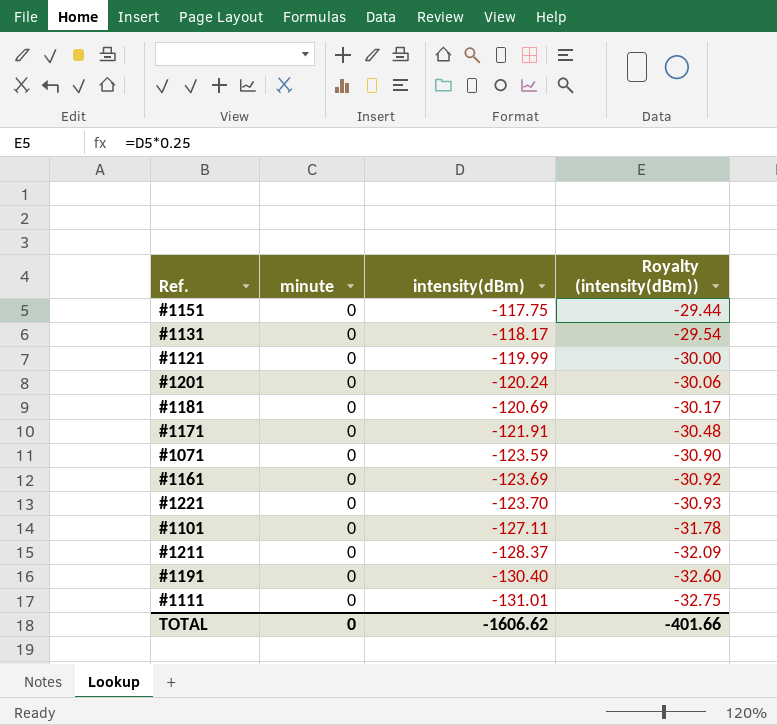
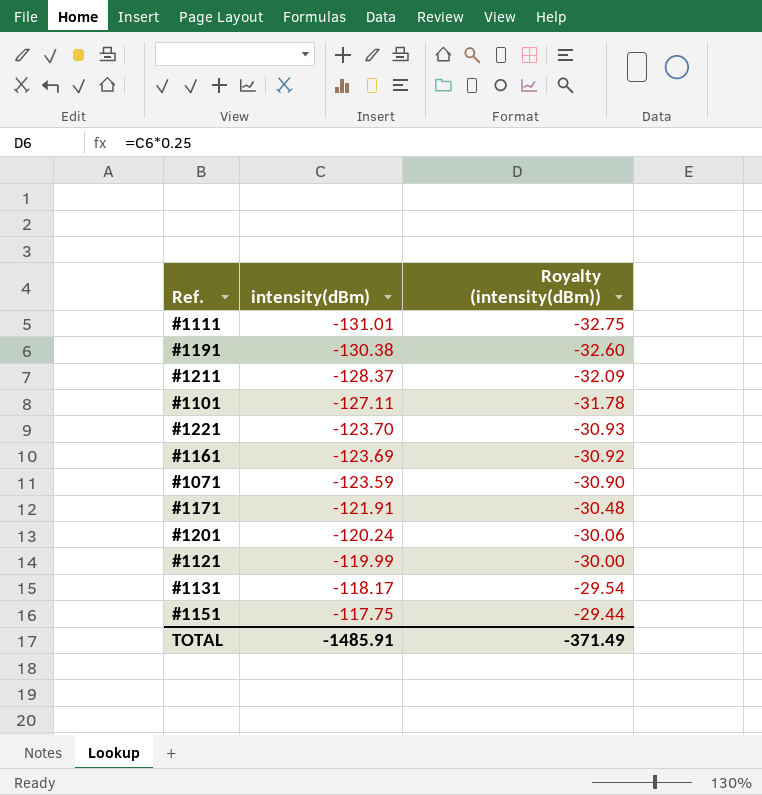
row order: intensity(dBm) descending -> intensity(dBm) ascending
column minute | position: 2 -> none
row #1181: 0 | -120.69 | -30.17 -> none
#1191 | intensity(dBm): -130.40 -> -130.38
TOTAL | intensity(dBm): -1606.62 -> -1485.91
TOTAL | Royalty (intensity(dBm)): -401.66 -> -371.49

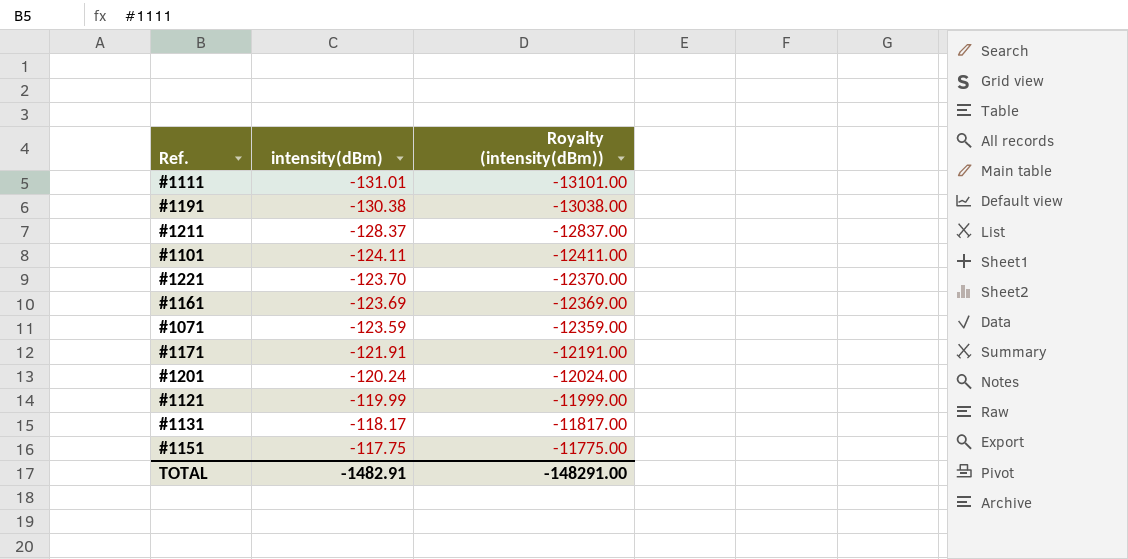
column Royalty (intensity(dBm)) | formula: [intensity(dBm)] * 0.25 -> [intensity(dBm)] * 100
#1101 | intensity(dBm): -127.11 -> -124.11
TOTAL | intensity(dBm): -1485.91 -> -1482.91
TOTAL | Royalty (intensity(dBm)): -371.49 -> -148291.00

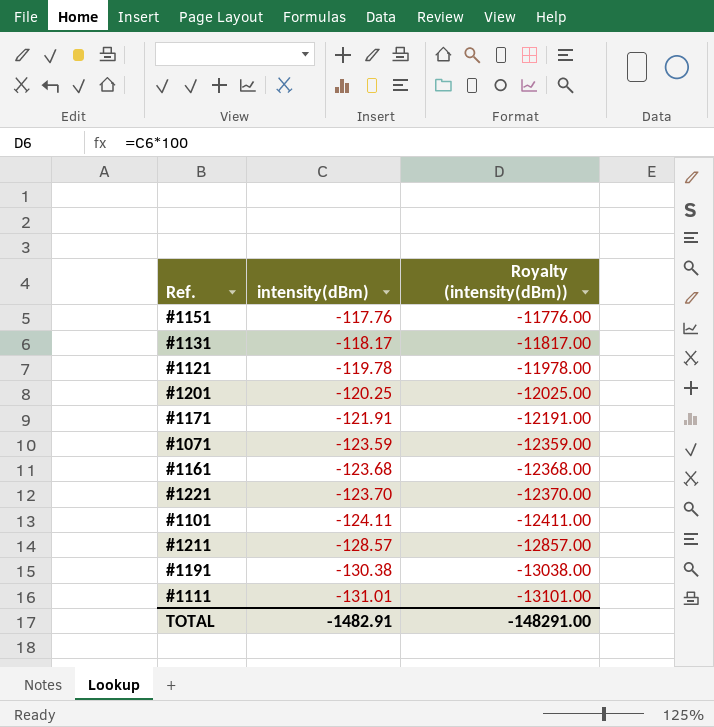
row order: intensity(dBm) ascending -> intensity(dBm) descending
#1151 | intensity(dBm): -117.75 -> -117.76
#1151 | Royalty (intensity(dBm)): -11775.00 -> -11776.00
#1121 | intensity(dBm): -119.99 -> -119.78
#1121 | Royalty (intensity(dBm)): -11999.00 -> -11978.00
#1201 | intensity(dBm): -120.24 -> -120.25
#1201 | Royalty (intensity(dBm)): -12024.00 -> -12025.00
#1161 | intensity(dBm): -123.69 -> -123.68
#1161 | Royalty (intensity(dBm)): -12369.00 -> -12368.00
#1211 | intensity(dBm): -128.37 -> -128.57
#1211 | Royalty (intensity(dBm)): -12837.00 -> -12857.00

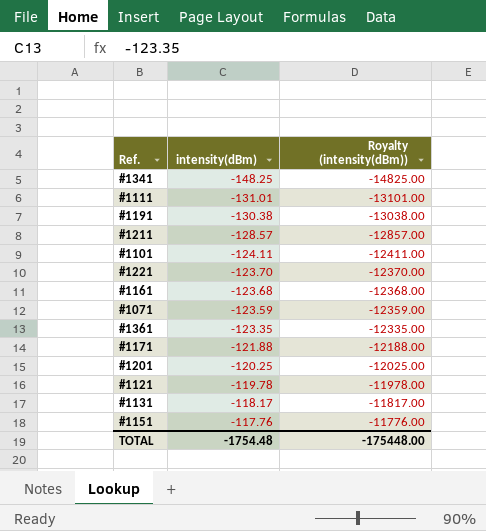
row order: intensity(dBm) descending -> intensity(dBm) ascending
row #1341: none -> -148.25 | -14825.00
row #1361: none -> -123.35 | -12335.00
#1171 | intensity(dBm): -121.91 -> -121.88
#1171 | Royalty (intensity(dBm)): -12191.00 -> -12188.00
TOTAL | intensity(dBm): -1482.91 -> -1754.48
TOTAL | Royalty (intensity(dBm)): -148291.00 -> -175448.00

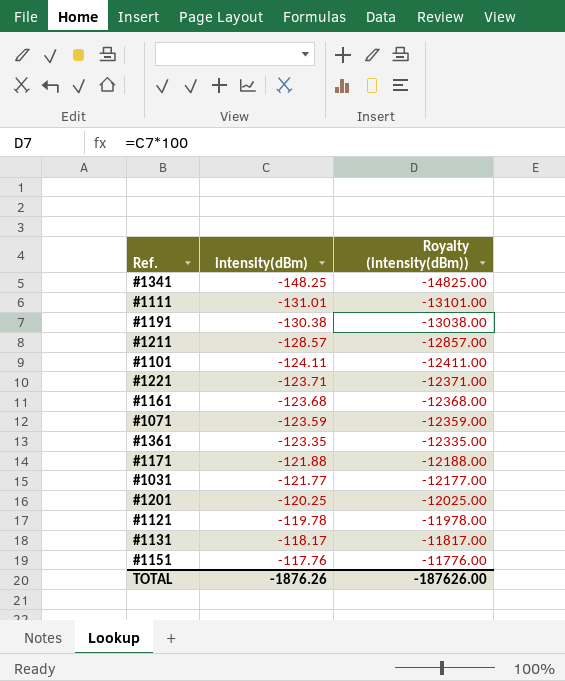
#1221 | intensity(dBm): -123.70 -> -123.71
#1221 | Royalty (intensity(dBm)): -12370.00 -> -12371.00
row #1031: none -> -121.77 | -12177.00
TOTAL | intensity(dBm): -1754.48 -> -1876.26
TOTAL | Royalty (intensity(dBm)): -175448.00 -> -187626.00

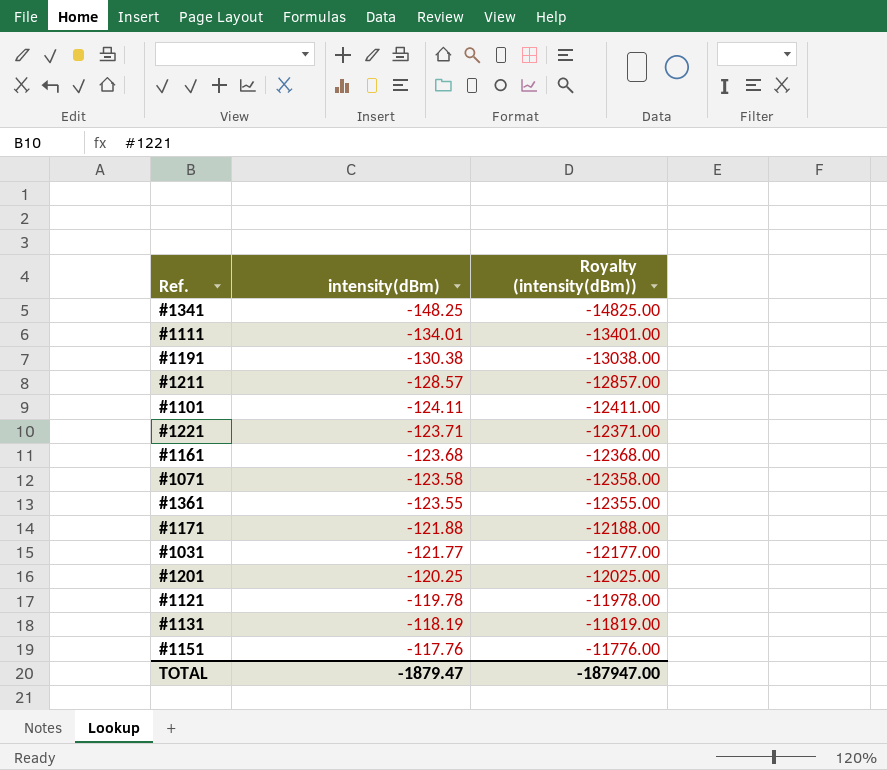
#1111 | intensity(dBm): -131.01 -> -134.01
#1111 | Royalty (intensity(dBm)): -13101.00 -> -13401.00
#1071 | intensity(dBm): -123.59 -> -123.58
#1071 | Royalty (intensity(dBm)): -12359.00 -> -12358.00
#1361 | intensity(dBm): -123.35 -> -123.55
#1361 | Royalty (intensity(dBm)): -12335.00 -> -12355.00
#1131 | intensity(dBm): -118.17 -> -118.19
#1131 | Royalty (intensity(dBm)): -11817.00 -> -11819.00
TOTAL | intensity(dBm): -1876.26 -> -1879.47
TOTAL | Royalty (intensity(dBm)): -187626.00 -> -187947.00

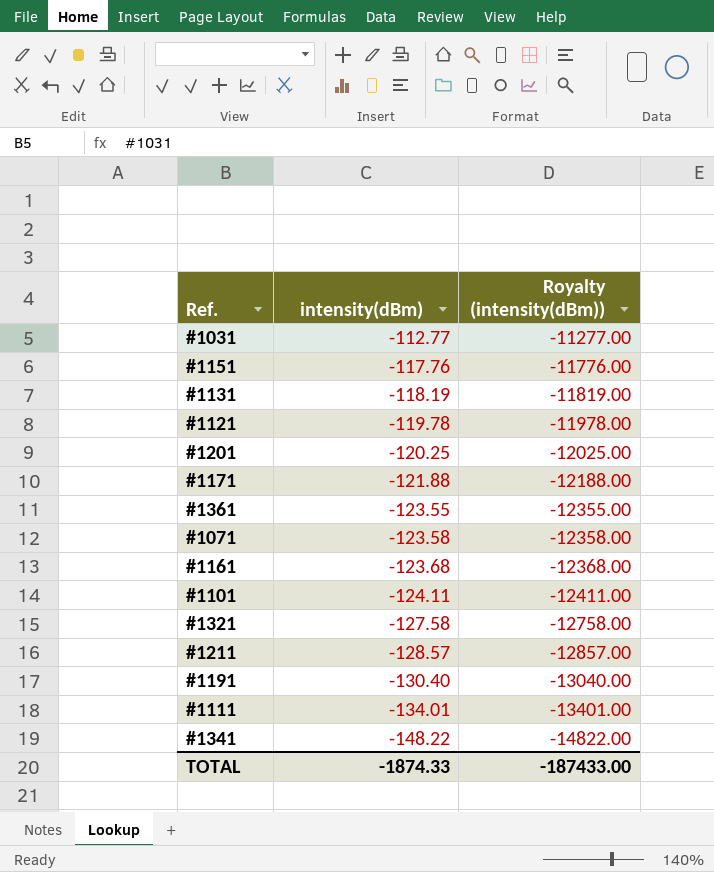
row order: intensity(dBm) ascending -> intensity(dBm) descending
row #1221: -123.71 | -12371.00 -> none
#1031 | intensity(dBm): -121.77 -> -112.77
#1031 | Royalty (intensity(dBm)): -12177.00 -> -11277.00
row #1321: none -> -127.58 | -12758.00
#1191 | intensity(dBm): -130.38 -> -130.40
#1191 | Royalty (intensity(dBm)): -13038.00 -> -13040.00
#1341 | intensity(dBm): -148.25 -> -148.22
#1341 | Royalty (intensity(dBm)): -14825.00 -> -14822.00
TOTAL | intensity(dBm): -1879.47 -> -1874.33
TOTAL | Royalty (intensity(dBm)): -187947.00 -> -187433.00

